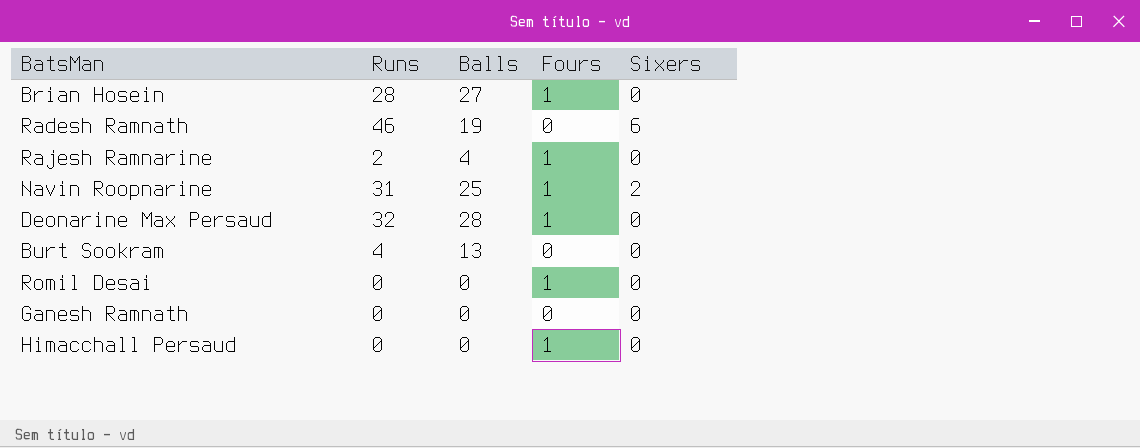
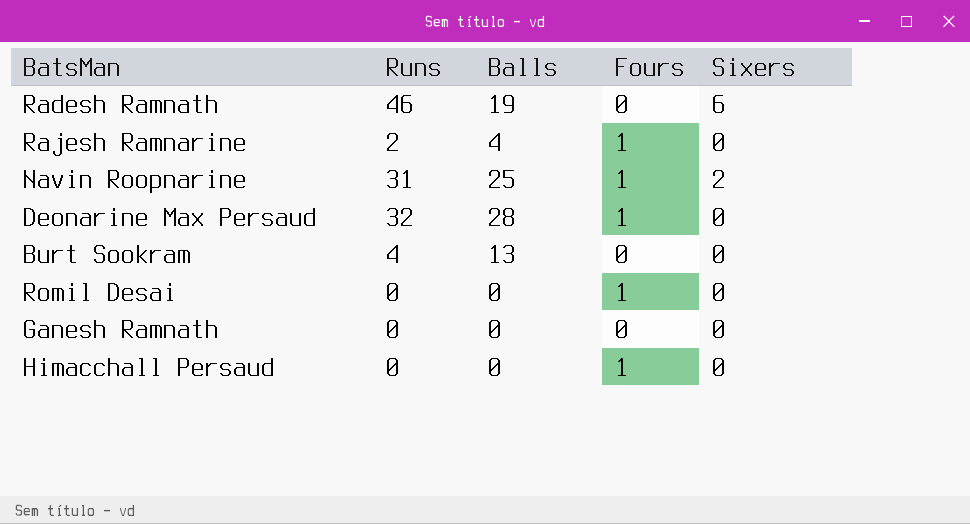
row Brian Hosein: 28 | 27 | 1 | 0 -> none

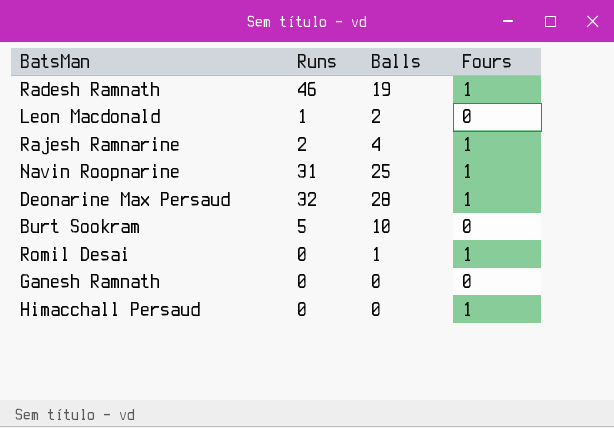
column Sixers | position: 5 -> none
Radesh Ramnath | Fours: 0 -> 1
row Leon Macdonald: none -> 1 | 2 | 0
Burt Sookram | Runs: 4 -> 5
Burt Sookram | Balls: 13 -> 10
Romil Desai | Balls: 0 -> 1

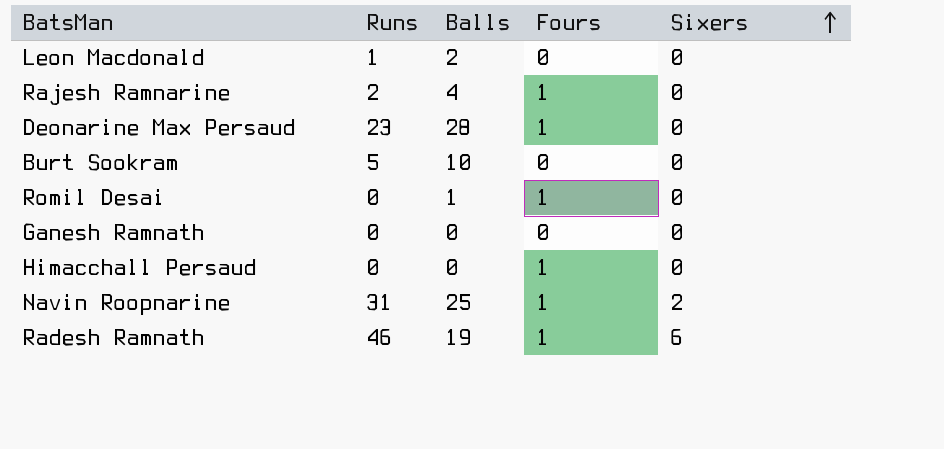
row order: none -> Sixers ascending
column Sixers | position: none -> 5
Deonarine Max Persaud | Runs: 32 -> 23

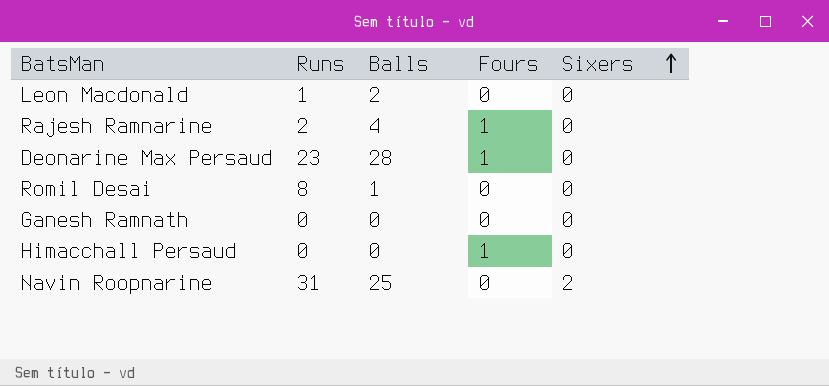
row Burt Sookram: 5 | 10 | 0 | 0 -> none
row Radesh Ramnath: 46 | 19 | 1 | 6 -> none
Romil Desai | Runs: 0 -> 8
Romil Desai | Fours: 1 -> 0
Navin Roopnarine | Fours: 1 -> 0

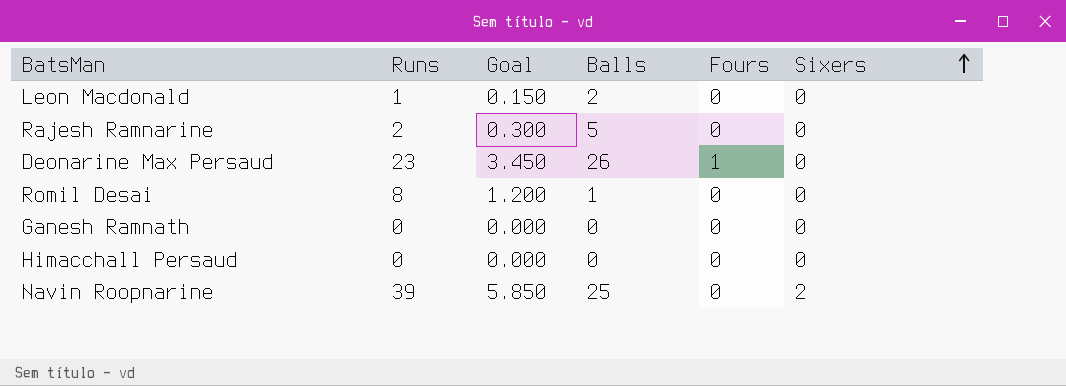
column Goal | formula: none -> [Runs] * 0.15
Rajesh Ramnarine | Balls: 4 -> 5
Rajesh Ramnarine | Fours: 1 -> 0
Deonarine Max Persaud | Balls: 28 -> 26
Himacchall Persaud | Fours: 1 -> 0
Navin Roopnarine | Runs: 31 -> 39

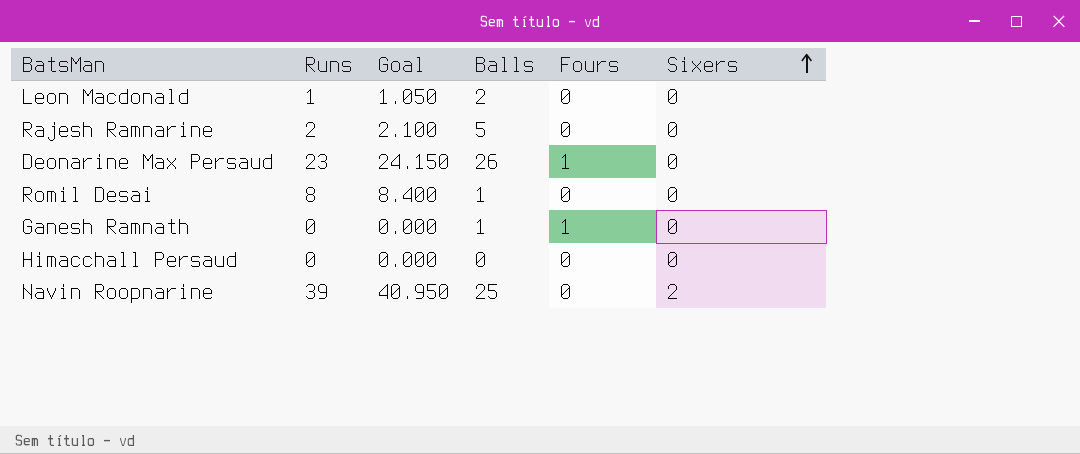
column Goal | formula: [Runs] * 0.15 -> [Runs] * 1.05
Ganesh Ramnath | Balls: 0 -> 1
Ganesh Ramnath | Fours: 0 -> 1

